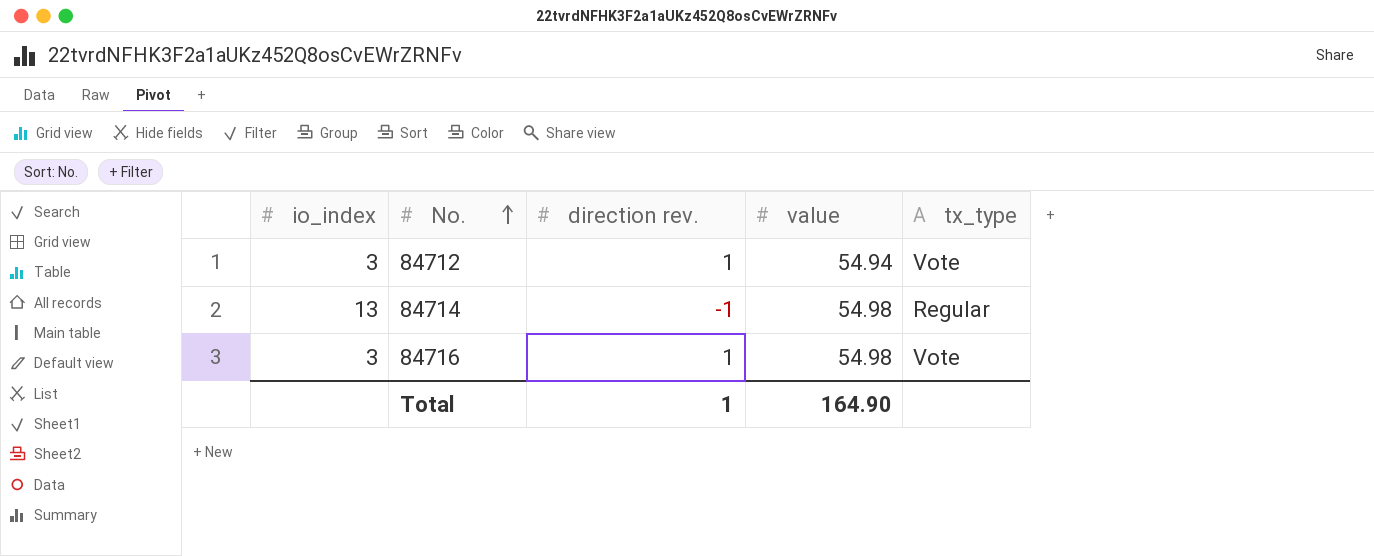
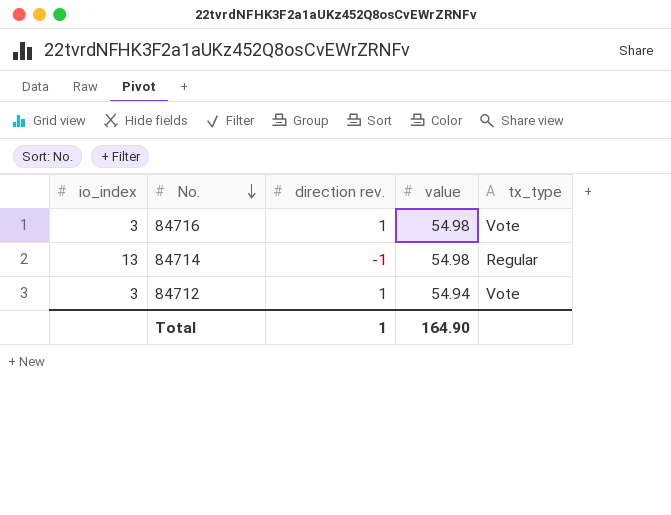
row order: No. ascending -> No. descending

